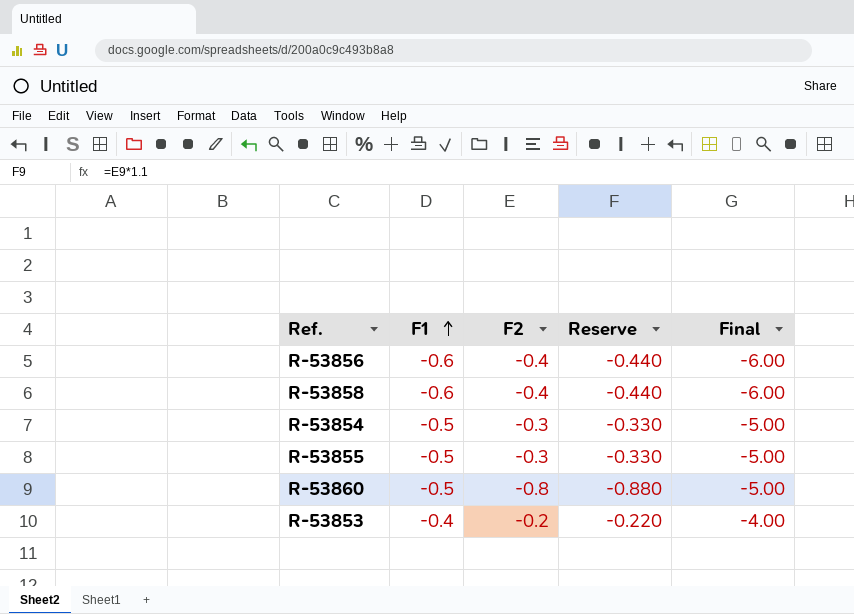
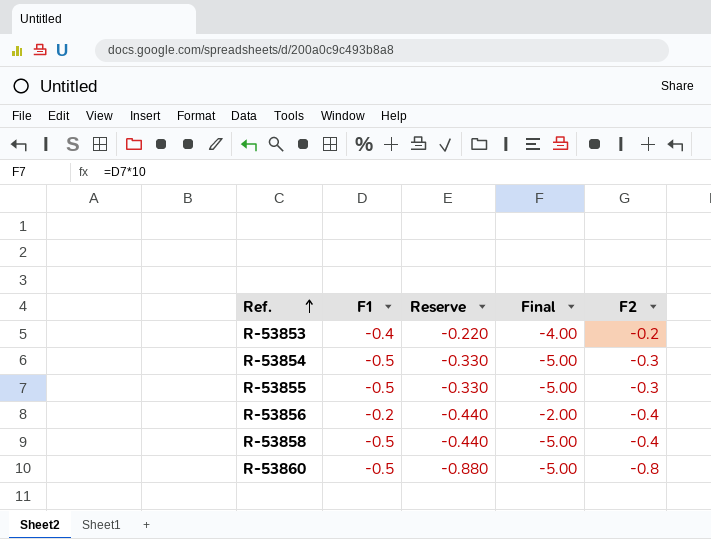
row order: F1 ascending -> Ref. ascending
column F2 | position: 3 -> 5
R-53856 | F1: -0.6 -> -0.2
R-53856 | Final: -6.00 -> -2.00
R-53858 | F1: -0.6 -> -0.5
R-53858 | Final: -6.00 -> -5.00

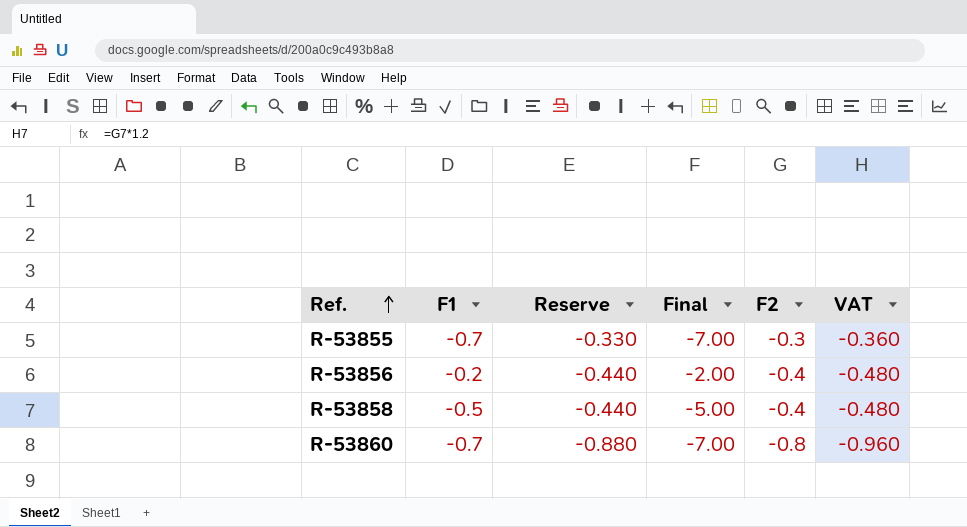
column VAT | formula: none -> [F2] * 1.2
row R-53853: -0.4 | -0.220 | -4.00 | -0.2 -> none
row R-53854: -0.5 | -0.330 | -5.00 | -0.3 -> none
R-53855 | F1: -0.5 -> -0.7
R-53855 | Final: -5.00 -> -7.00
R-53860 | F1: -0.5 -> -0.7
R-53860 | Final: -5.00 -> -7.00

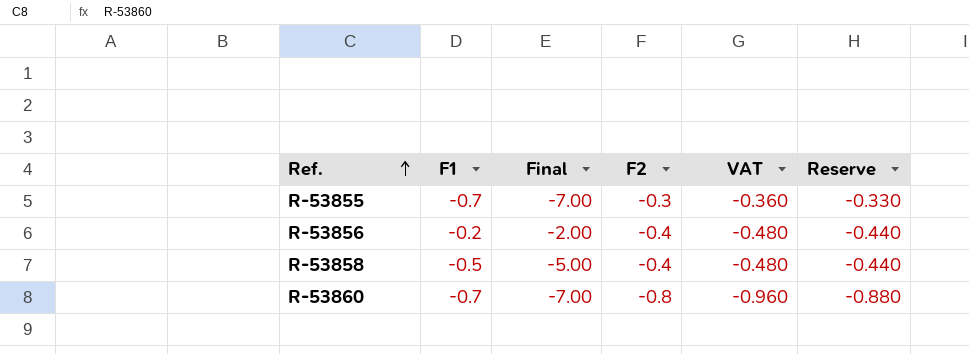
column Reserve | position: 3 -> 6

